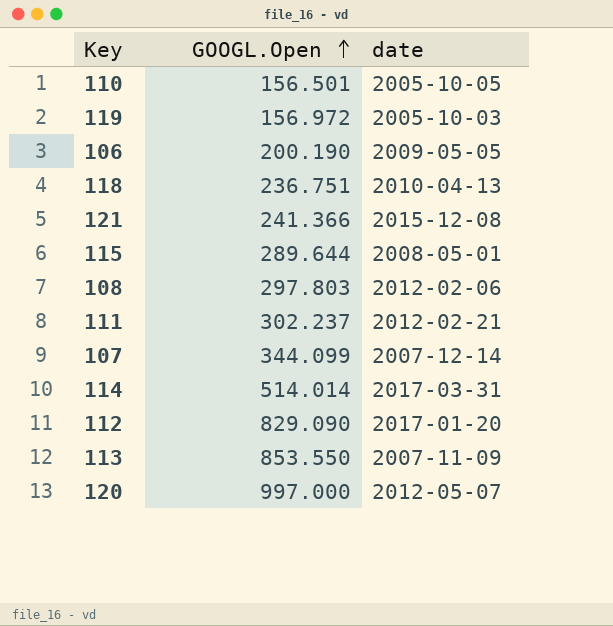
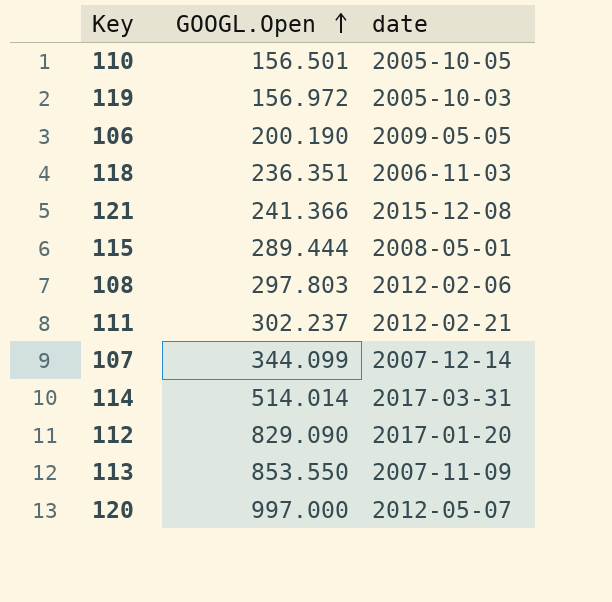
118 | GOOGL.Open: 236.751 -> 236.351
118 | date: 2010-04-13 -> 2006-11-03
115 | GOOGL.Open: 289.644 -> 289.444

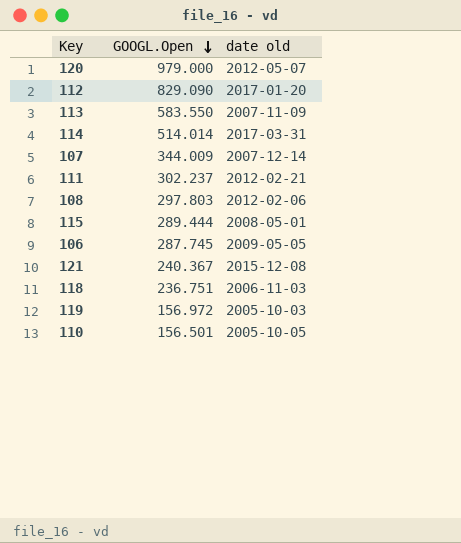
row order: GOOGL.Open ascending -> GOOGL.Open descending
column name: date -> date old
120 | GOOGL.Open: 997.000 -> 979.000
113 | GOOGL.Open: 853.550 -> 583.550
107 | GOOGL.Open: 344.099 -> 344.009
106 | GOOGL.Open: 200.190 -> 287.745
121 | GOOGL.Open: 241.366 -> 240.367
118 | GOOGL.Open: 236.351 -> 236.751

